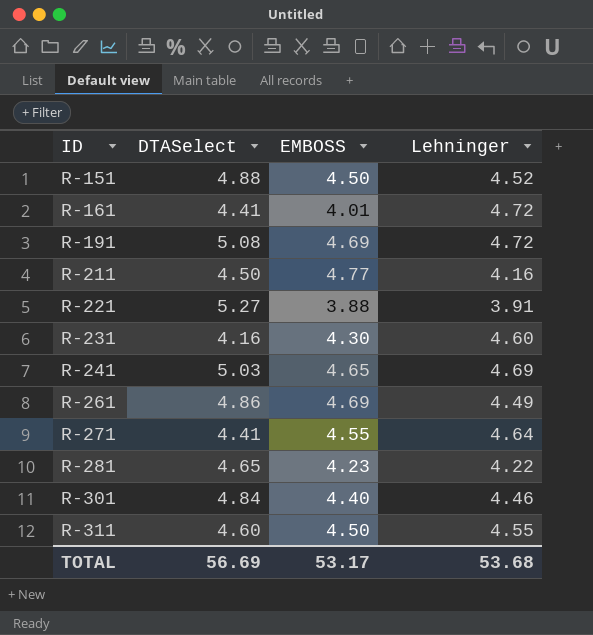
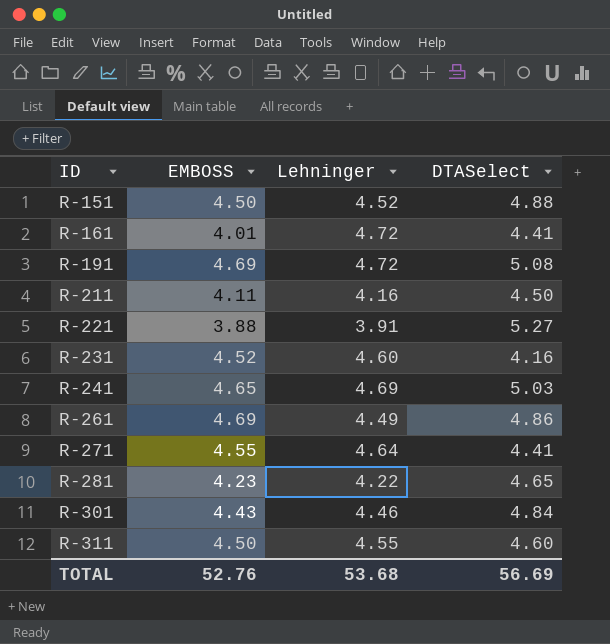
column DTASelect | position: 2 -> 4
R-211 | EMBOSS: 4.77 -> 4.11
R-231 | EMBOSS: 4.30 -> 4.52
R-301 | EMBOSS: 4.40 -> 4.43
TOTAL | EMBOSS: 53.17 -> 52.76

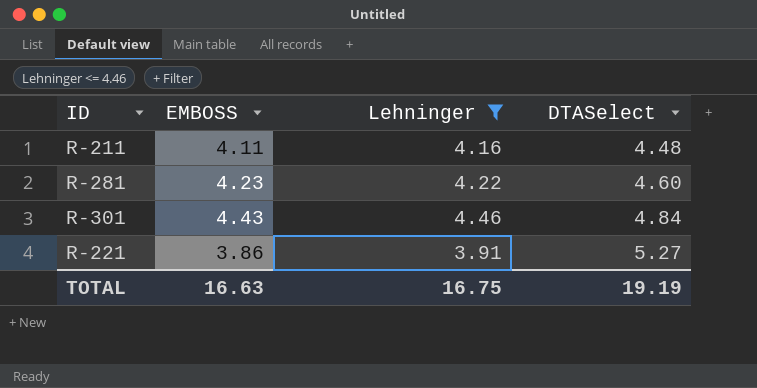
filter: none -> Lehninger <= 4.46
row order: ID ascending -> DTASelect ascending
R-211 | DTASelect: 4.50 -> 4.48
R-281 | DTASelect: 4.65 -> 4.60
R-221 | EMBOSS: 3.88 -> 3.86
TOTAL | EMBOSS: 52.76 -> 16.63
TOTAL | Lehninger: 53.68 -> 16.75
TOTAL | DTASelect: 56.69 -> 19.19

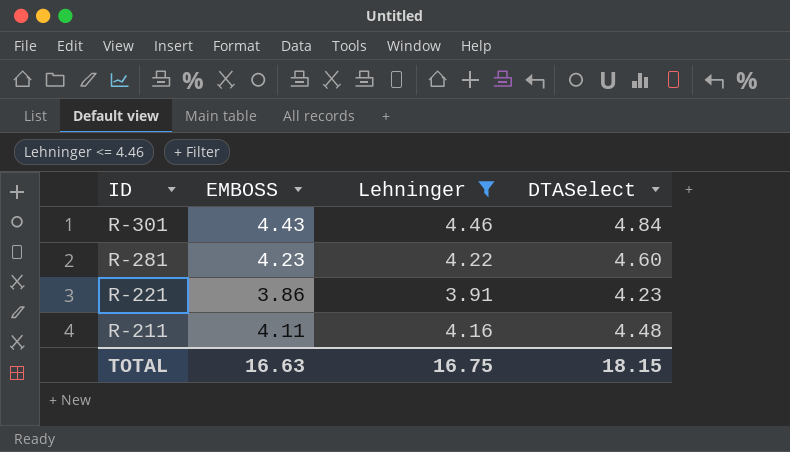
row order: DTASelect ascending -> ID descending
R-221 | DTASelect: 5.27 -> 4.23
TOTAL | DTASelect: 19.19 -> 18.15

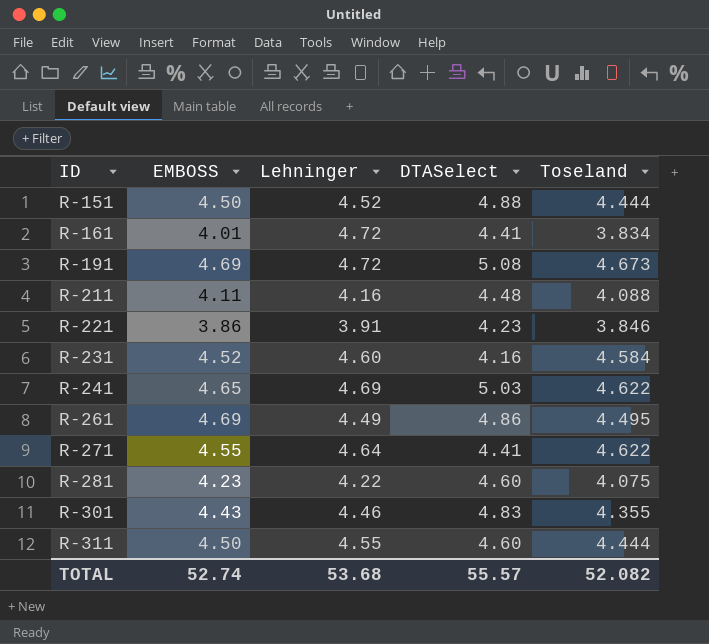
filter: Lehninger <= 4.46 -> none
row order: ID descending -> ID ascending
column Toseland | position: none -> 5
R-301 | DTASelect: 4.84 -> 4.83
TOTAL | EMBOSS: 16.63 -> 52.74
TOTAL | Lehninger: 16.75 -> 53.68
TOTAL | DTASelect: 18.15 -> 55.57

